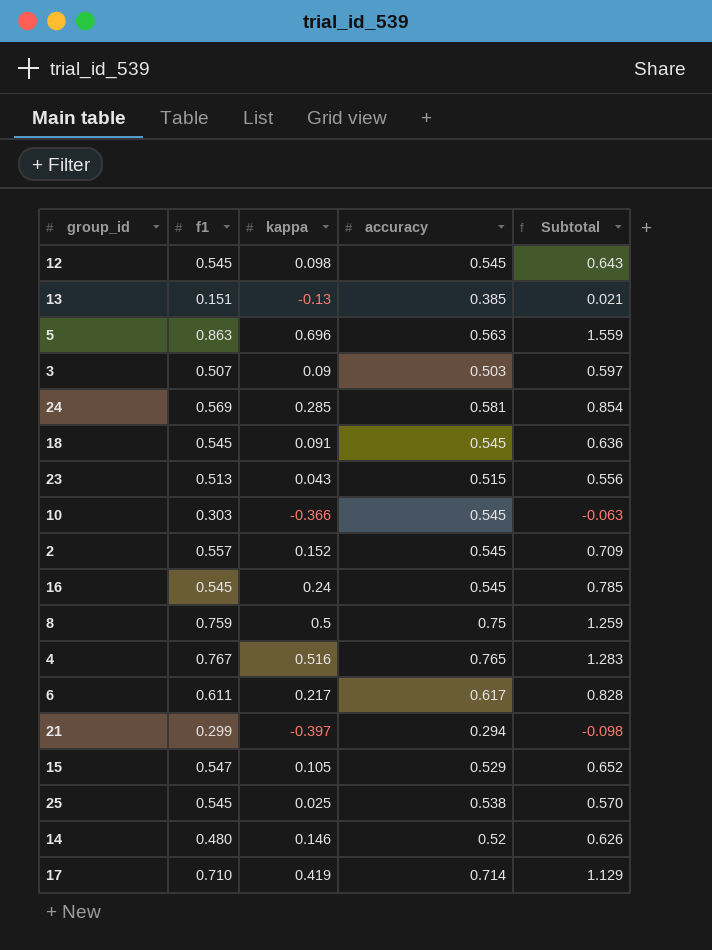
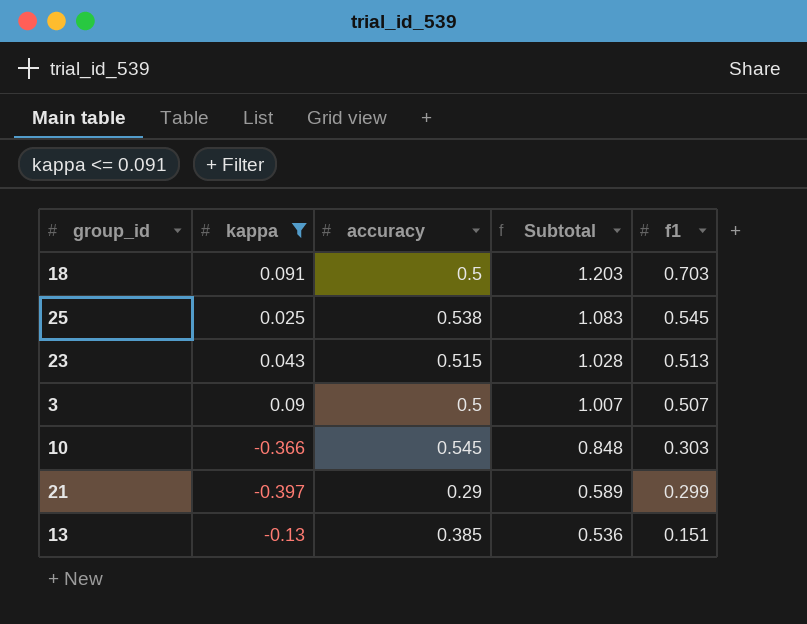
filter: none -> kappa <= 0.091
row order: none -> Subtotal descending
column Subtotal | formula: [f1] + [kappa] -> [accuracy] + [f1]
column f1 | position: 2 -> 5
18 | accuracy: 0.545 -> 0.5
18 | f1: 0.545 -> 0.703
3 | accuracy: 0.503 -> 0.5
21 | accuracy: 0.294 -> 0.29

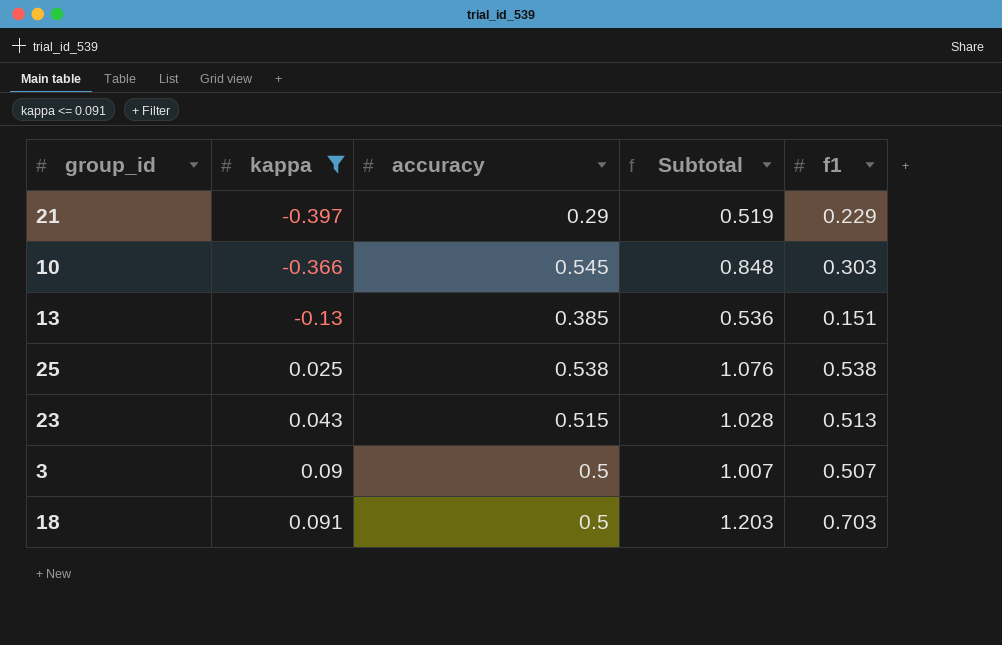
row order: Subtotal descending -> kappa ascending
21 | Subtotal: 0.589 -> 0.519
21 | f1: 0.299 -> 0.229
25 | Subtotal: 1.083 -> 1.076
25 | f1: 0.545 -> 0.538

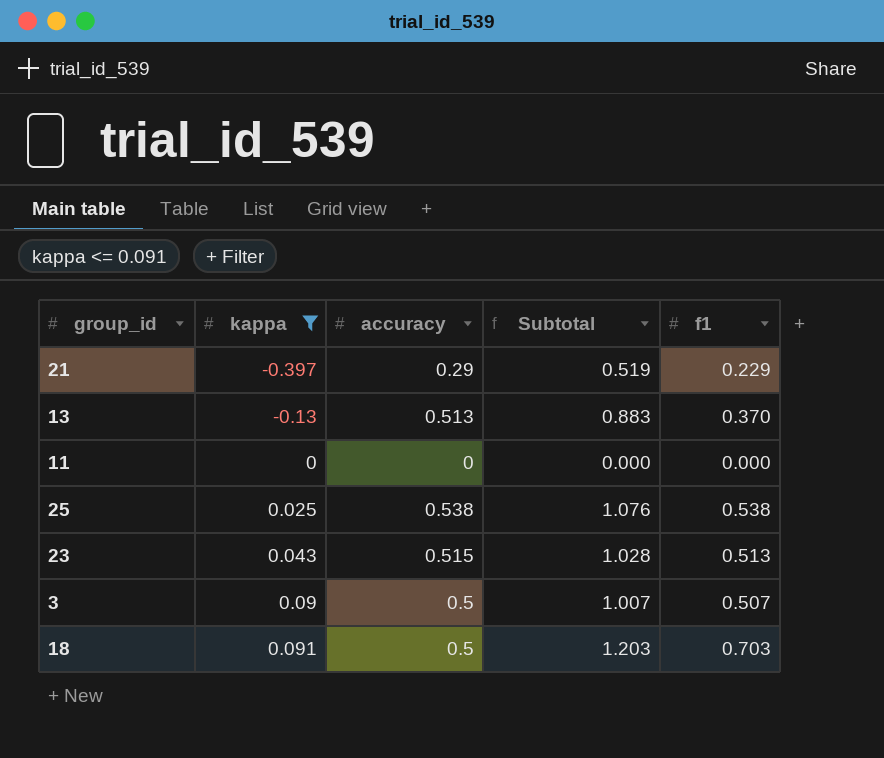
row 10: -0.366 | 0.545 | 0.848 | 0.303 -> none
13 | accuracy: 0.385 -> 0.513
13 | Subtotal: 0.536 -> 0.883
13 | f1: 0.151 -> 0.370
row 11: none -> 0 | 0 | 0.000 | 0.000

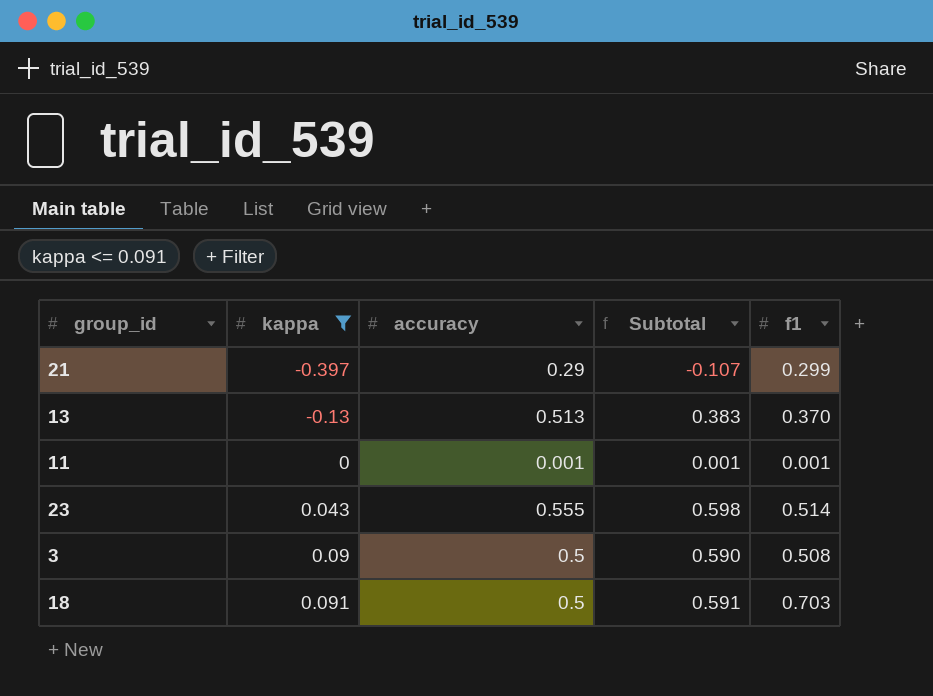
column Subtotal | formula: [accuracy] + [f1] -> [kappa] + [accuracy]
row 25: 0.025 | 0.538 | 1.076 | 0.538 -> none
21 | f1: 0.229 -> 0.299
11 | accuracy: 0 -> 0.001
11 | f1: 0.000 -> 0.001
23 | accuracy: 0.515 -> 0.555
23 | f1: 0.513 -> 0.514
3 | f1: 0.507 -> 0.508

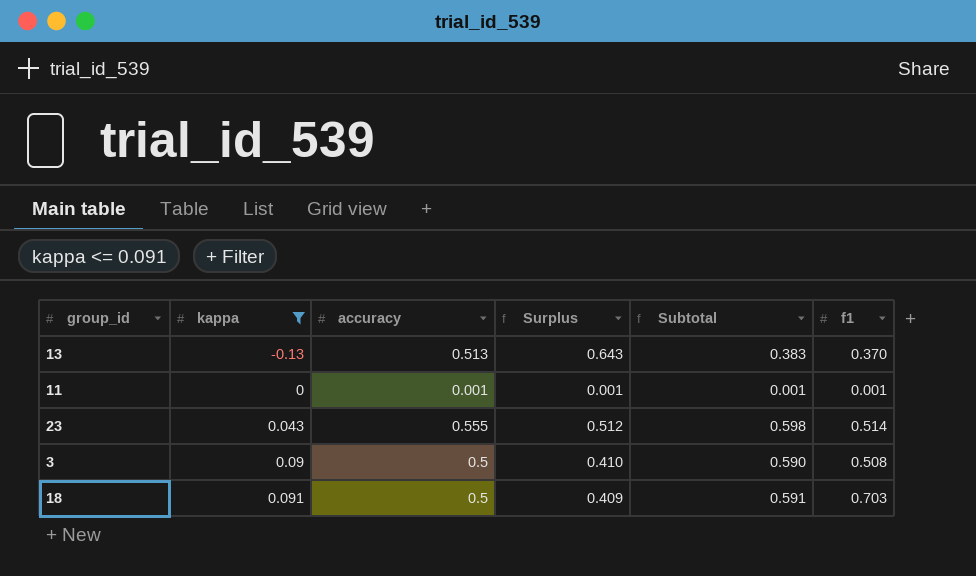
column Surplus | formula: none -> [accuracy] - [kappa]
row 21: -0.397 | 0.29 | -0.107 | 0.299 -> none

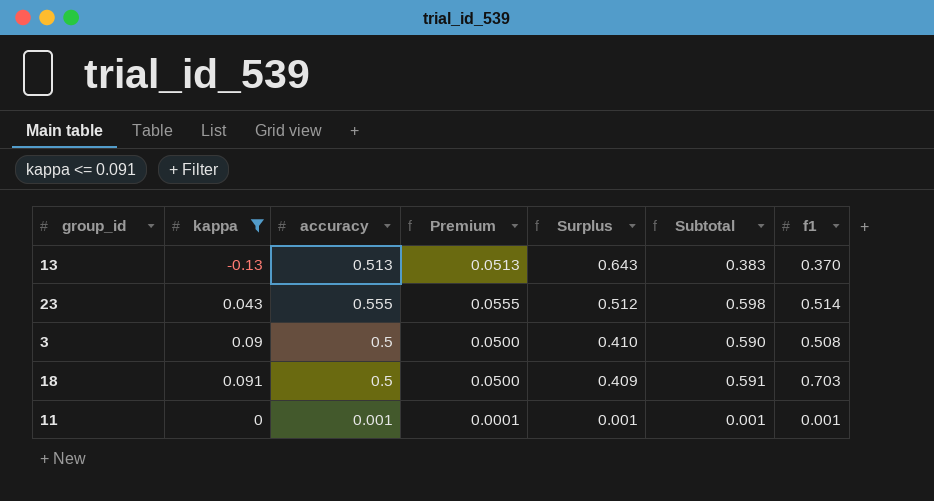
row order: kappa ascending -> Surplus descending
column Premium | formula: none -> [accuracy] * 0.1

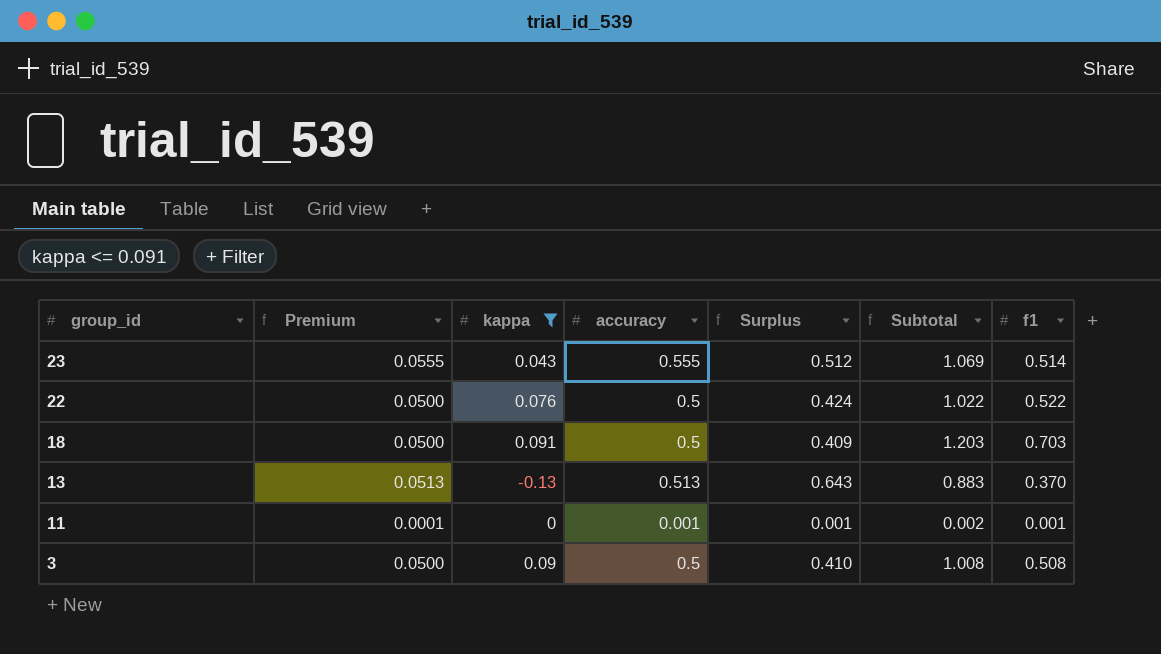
row order: Surplus descending -> group_id descending
column Premium | position: 4 -> 2
column Subtotal | formula: [kappa] + [accuracy] -> [accuracy] + [f1]
row 22: none -> 0.0500 | 0.076 | 0.5 | 0.424 | 1.022 | 0.522

